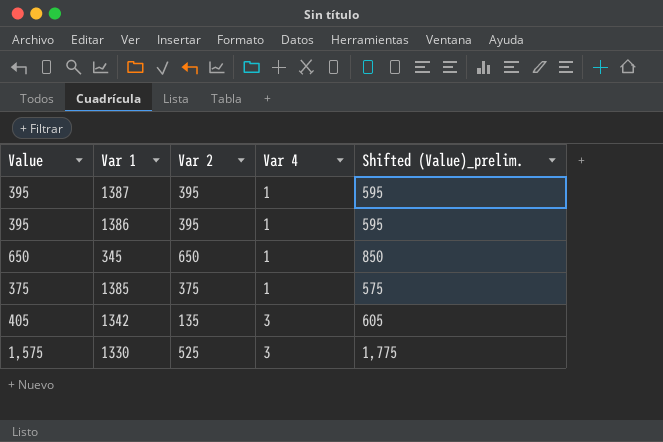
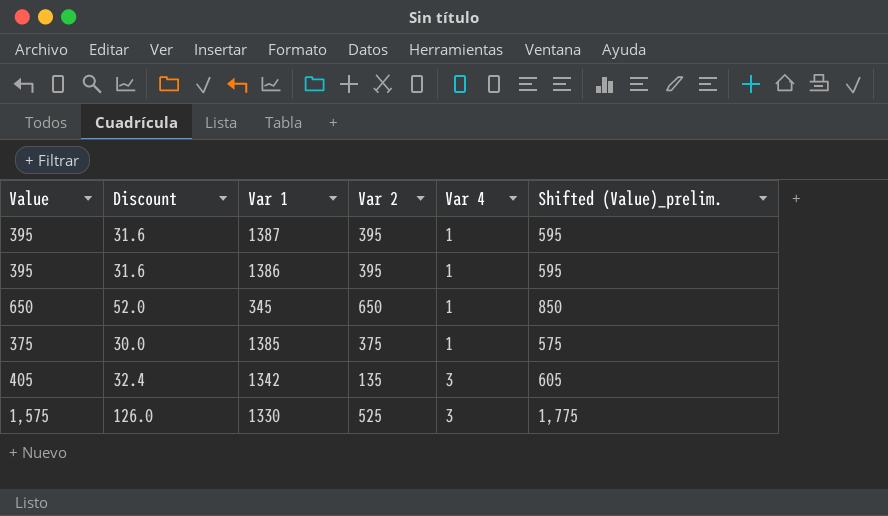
column Discount | formula: none -> [Value] * 0.08

